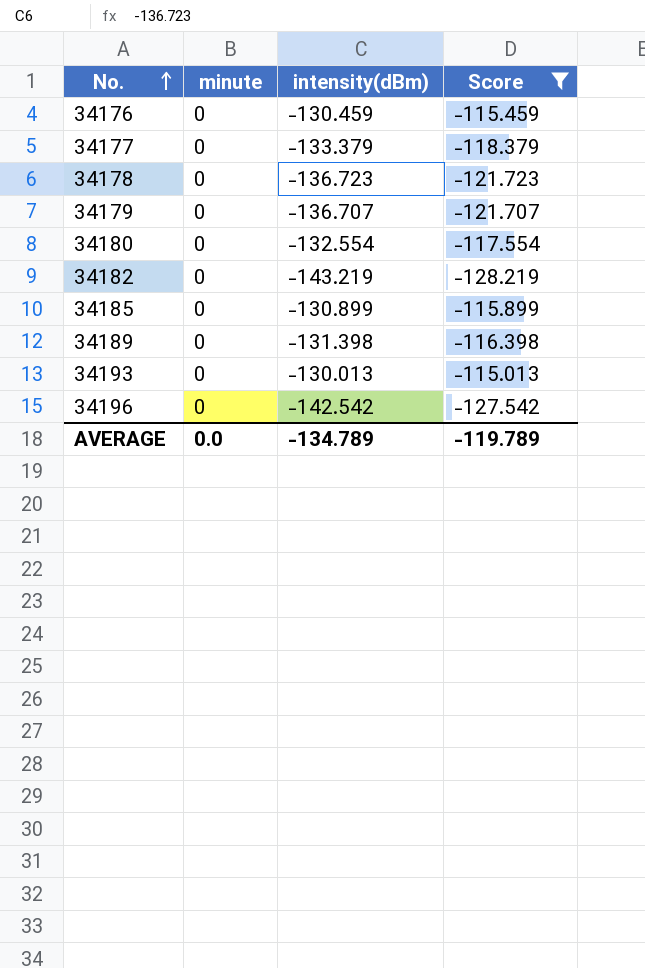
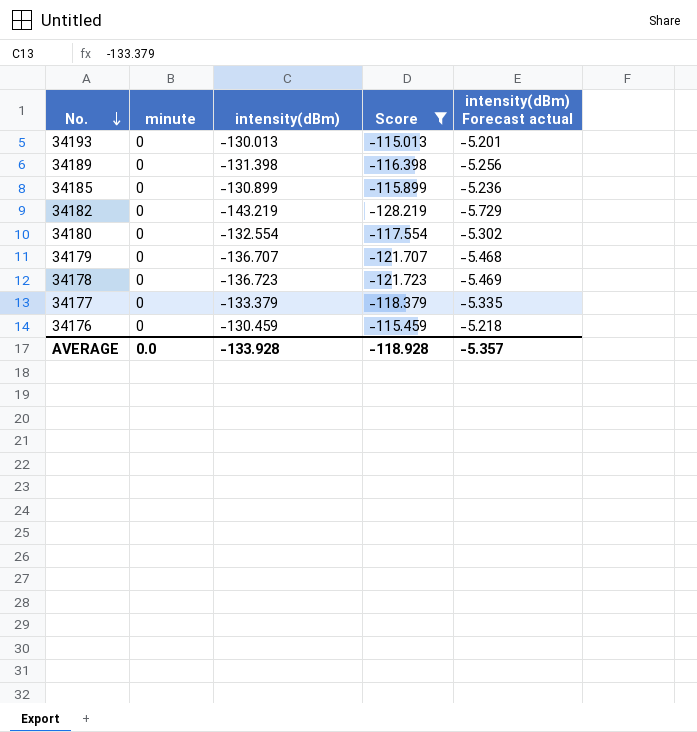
row order: No. ascending -> No. descending
column intensity(dBm) Forecast actual | formula: none -> [intensity(dBm)] * 0.04
row 34196: 0 | -142.542 | -127.542 -> none
AVERAGE | intensity(dBm): -134.789 -> -133.928
AVERAGE | Score: -119.789 -> -118.928

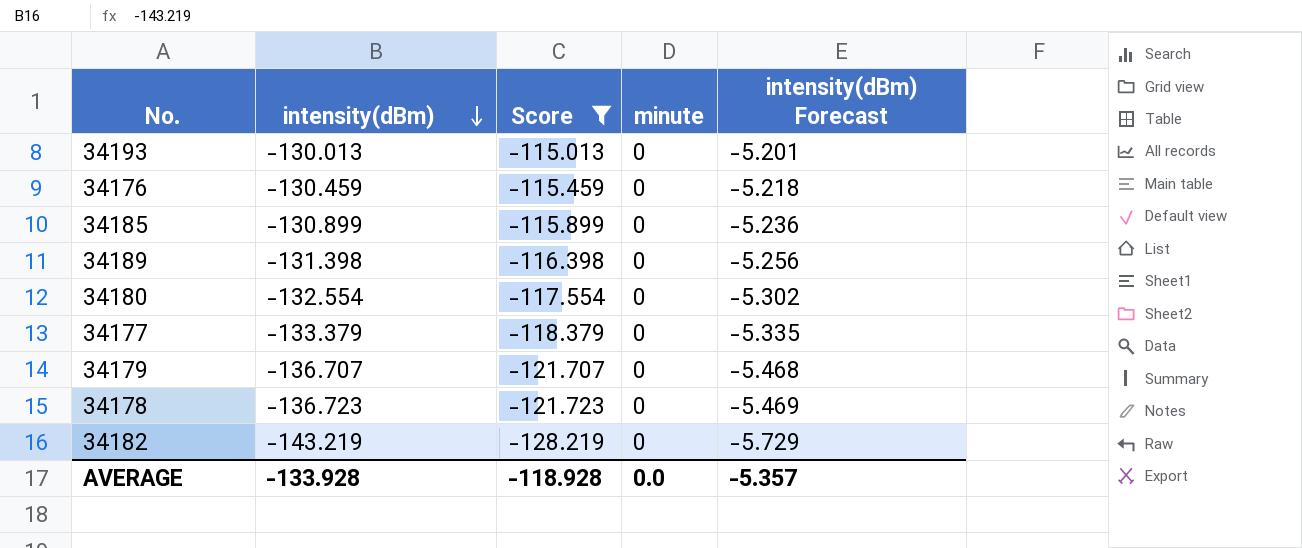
row order: No. descending -> intensity(dBm) descending
column minute | position: 2 -> 4
column name: intensity(dBm) Forecast actual -> intensity(dBm) Forecast

